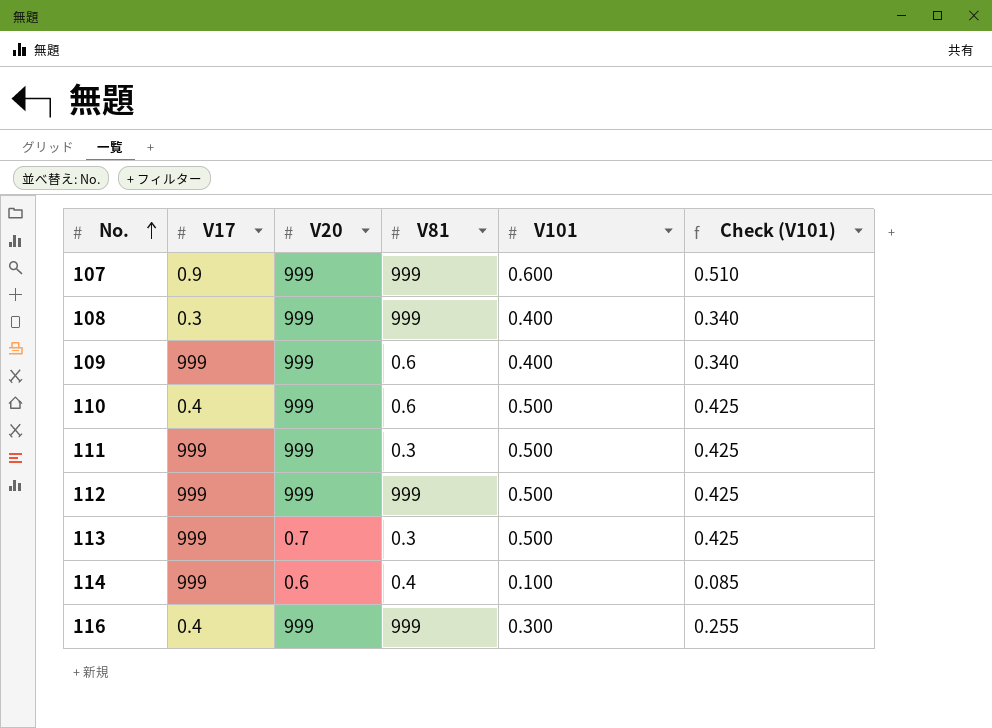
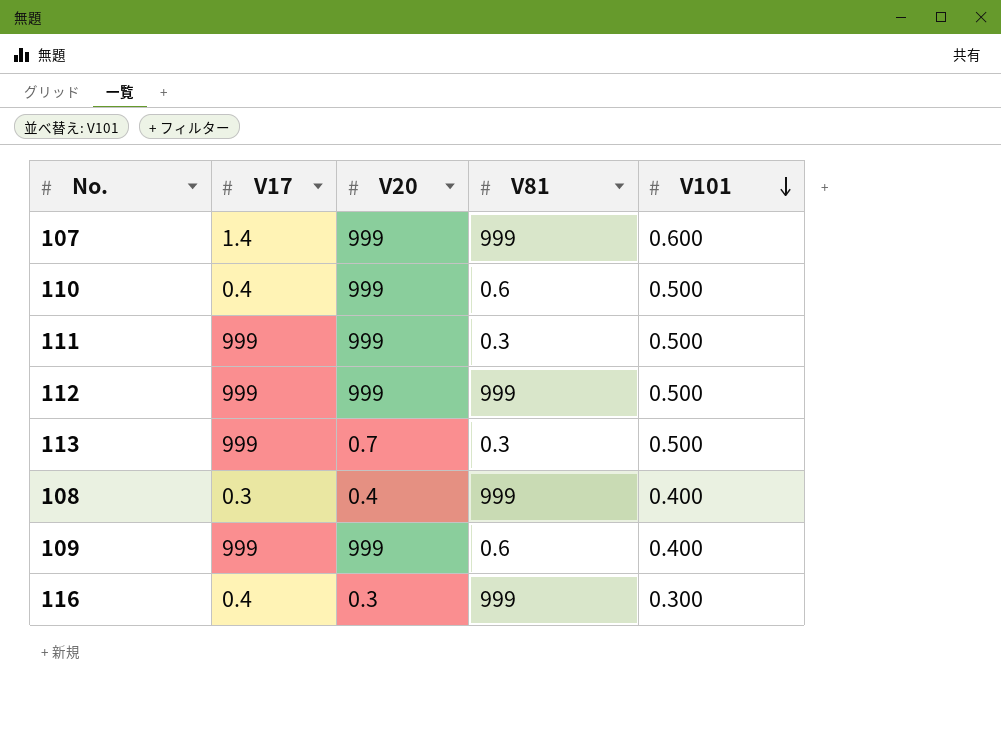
row order: No. ascending -> V101 descending
column Check (V101) | formula: [V101] * 0.85 -> none
row 114: 999 | 0.6 | 0.4 | 0.100 | 0.085 -> none
107 | V17: 0.9 -> 1.4
108 | V20: 999 -> 0.4
116 | V20: 999 -> 0.3

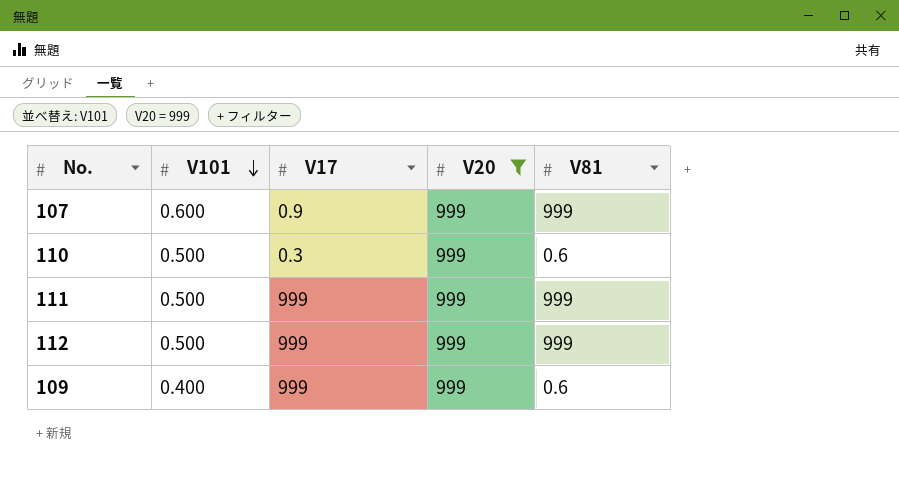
filter: none -> V20 = 999
column V101 | position: 5 -> 2
107 | V17: 1.4 -> 0.9
110 | V17: 0.4 -> 0.3
111 | V81: 0.3 -> 999

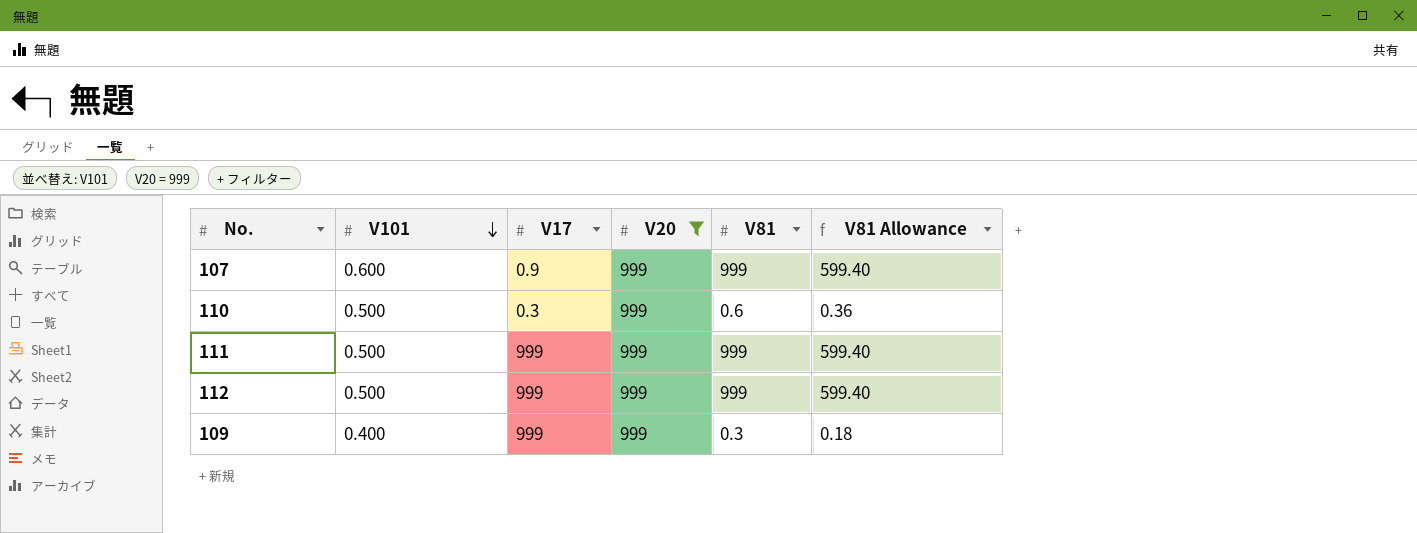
column V81 Allowance | formula: none -> [V81] * 0.6
109 | V81: 0.6 -> 0.3

